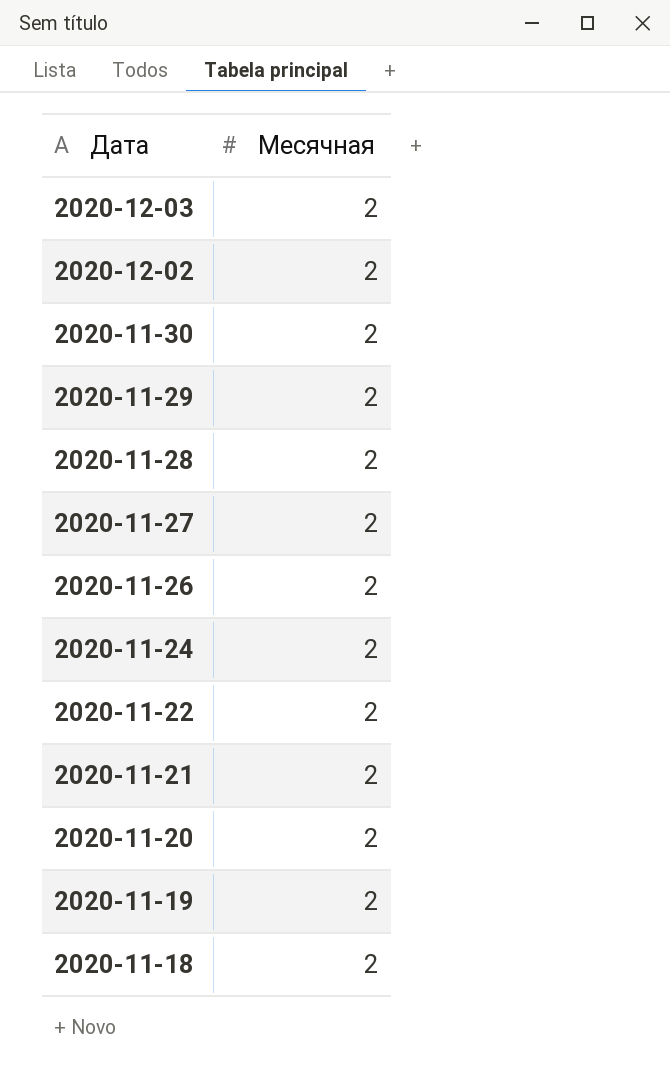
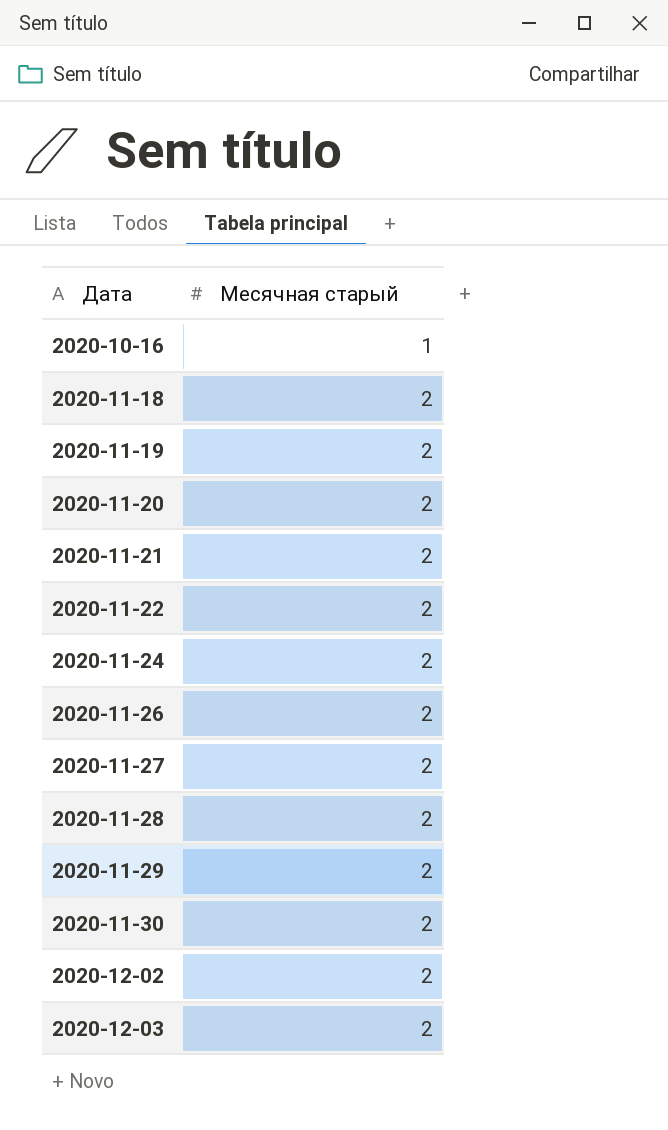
row order: Дата descending -> Дата ascending
column name: Месячная -> Месячная старый
row 2020-10-16: none -> 1

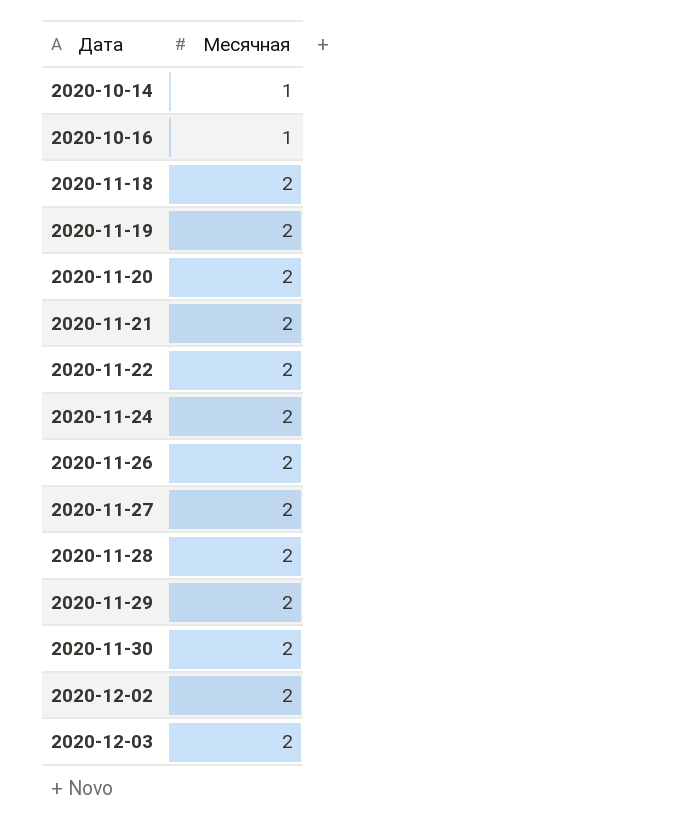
column name: Месячная старый -> Месячная
row 2020-10-14: none -> 1

